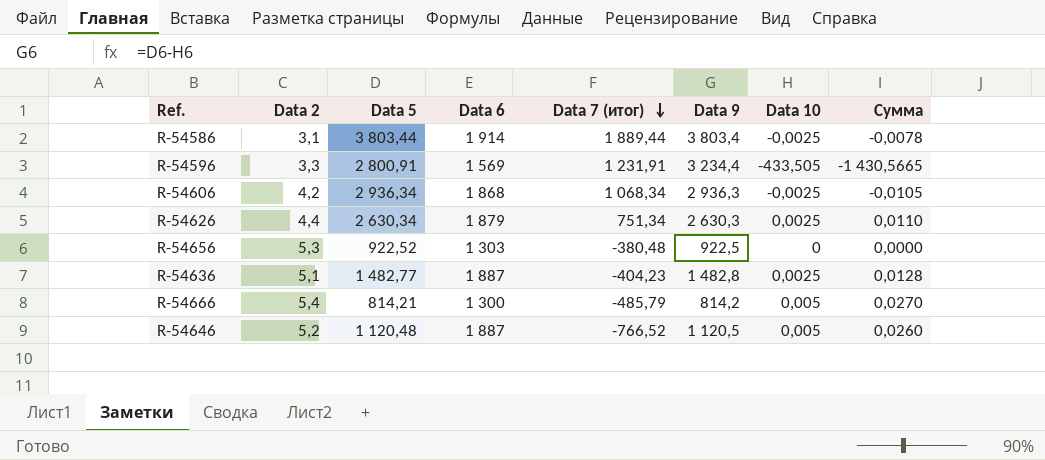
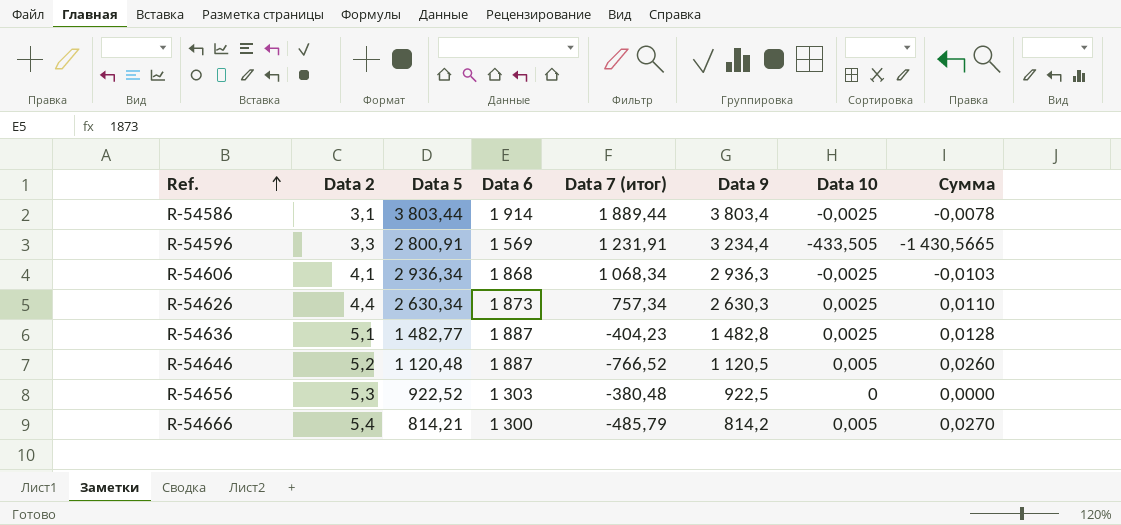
row order: Data 7 (итог) descending -> Ref. ascending
R-54606 | Data 2: 4,2 -> 4,1
R-54606 | Сумма: -0,0105 -> -0,0103
R-54626 | Data 6: 1 879 -> 1 873
R-54626 | Data 7 (итог): 751,34 -> 757,34

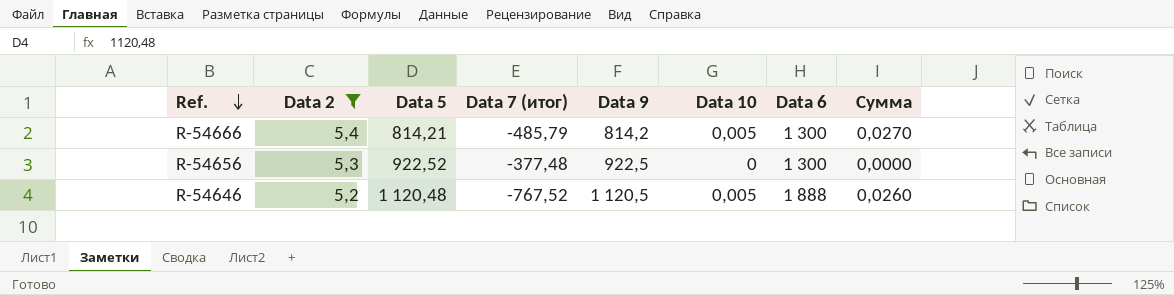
filter: none -> Data 2 >= 5,2
row order: Ref. ascending -> Ref. descending
column Data 6 | position: 4 -> 7
R-54656 | Data 7 (итог): -380,48 -> -377,48
R-54656 | Data 6: 1 303 -> 1 300
R-54646 | Data 7 (итог): -766,52 -> -767,52
R-54646 | Data 6: 1 887 -> 1 888

